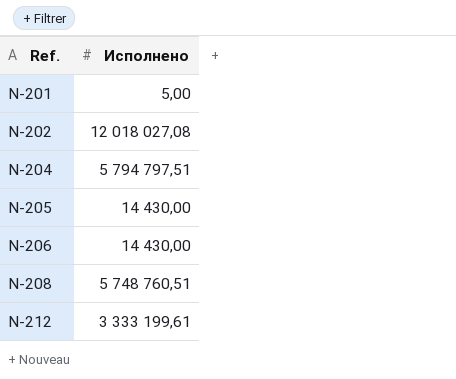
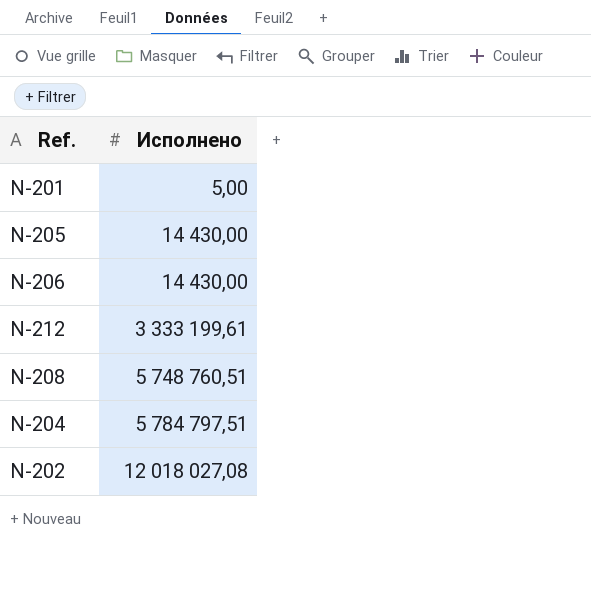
row order: Ref. ascending -> Исполнено ascending
N-204 | Исполнено: 5 794 797,51 -> 5 784 797,51

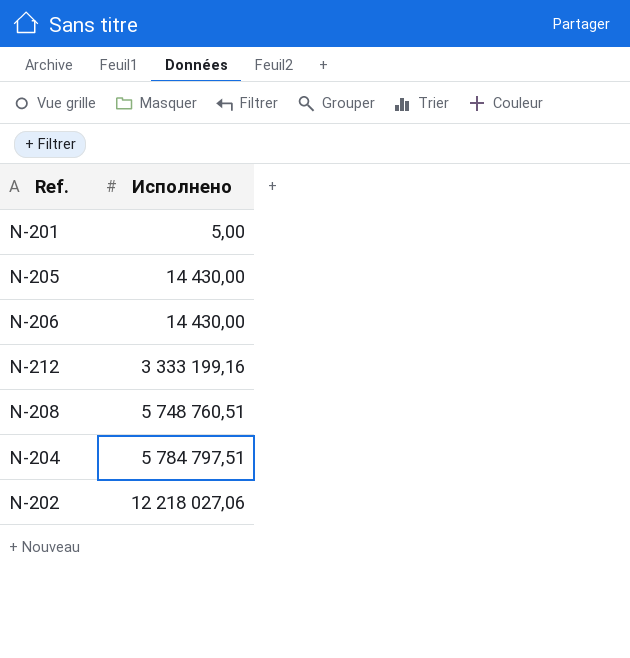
N-212 | Исполнено: 3 333 199,61 -> 3 333 199,16
N-202 | Исполнено: 12 018 027,08 -> 12 218 027,06

